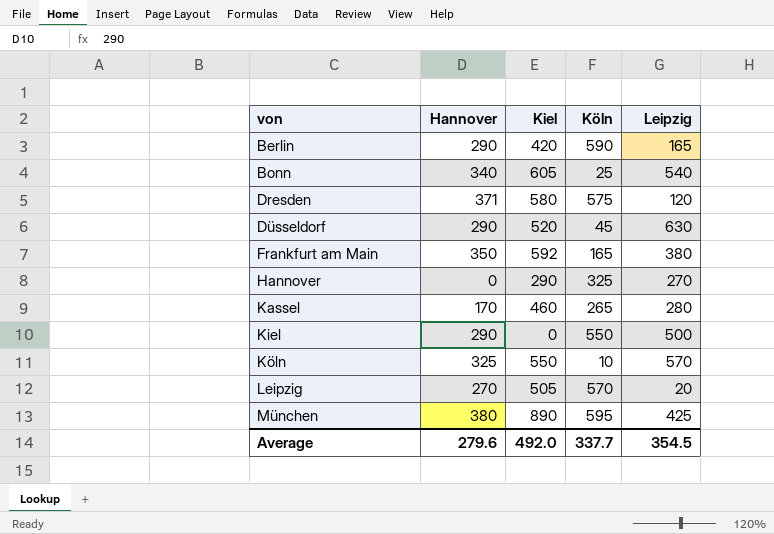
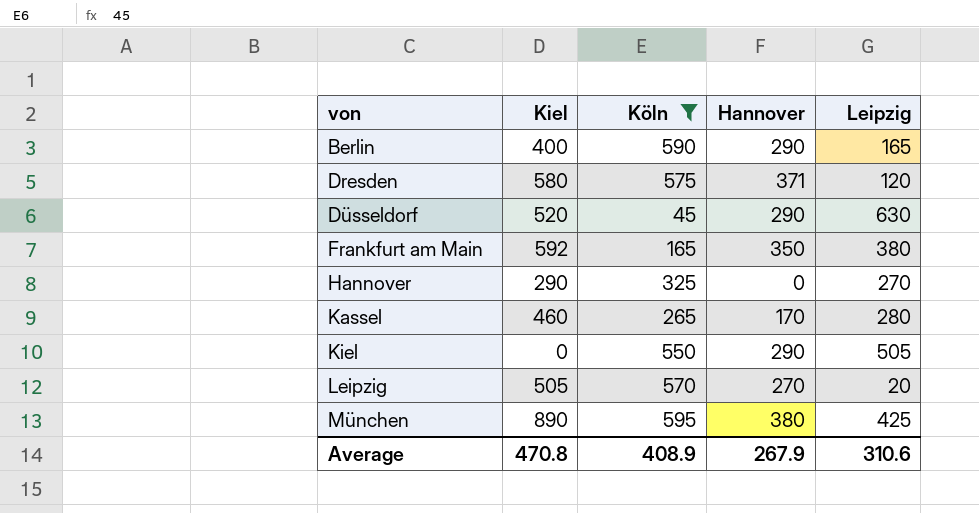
filter: none -> Köln >= 45
column Hannover | position: 2 -> 4
Berlin | Kiel: 420 -> 400
Kiel | Leipzig: 500 -> 505
Average | Kiel: 492.0 -> 470.8
Average | Köln: 337.7 -> 408.9
Average | Hannover: 279.6 -> 267.9
Average | Leipzig: 354.5 -> 310.6

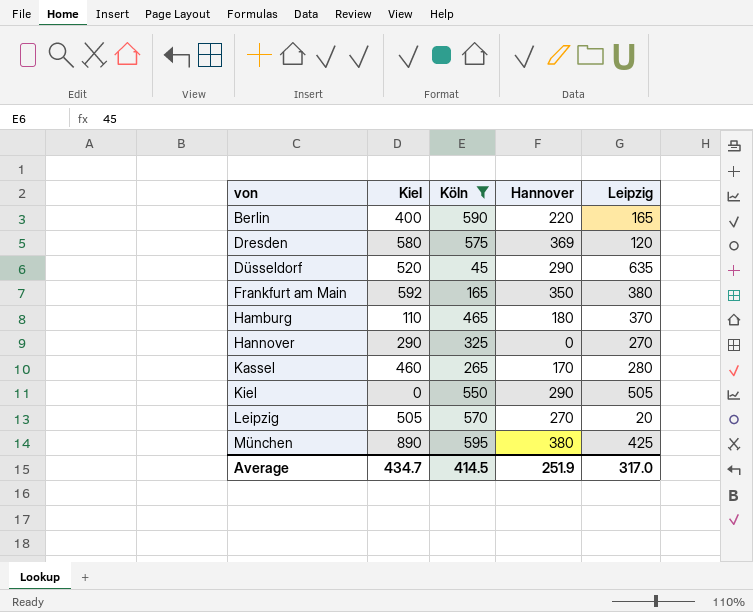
Berlin | Hannover: 290 -> 220
Dresden | Hannover: 371 -> 369
Düsseldorf | Leipzig: 630 -> 635
row Hamburg: none -> 110 | 465 | 180 | 370
Average | Kiel: 470.8 -> 434.7
Average | Köln: 408.9 -> 414.5
Average | Hannover: 267.9 -> 251.9
Average | Leipzig: 310.6 -> 317.0

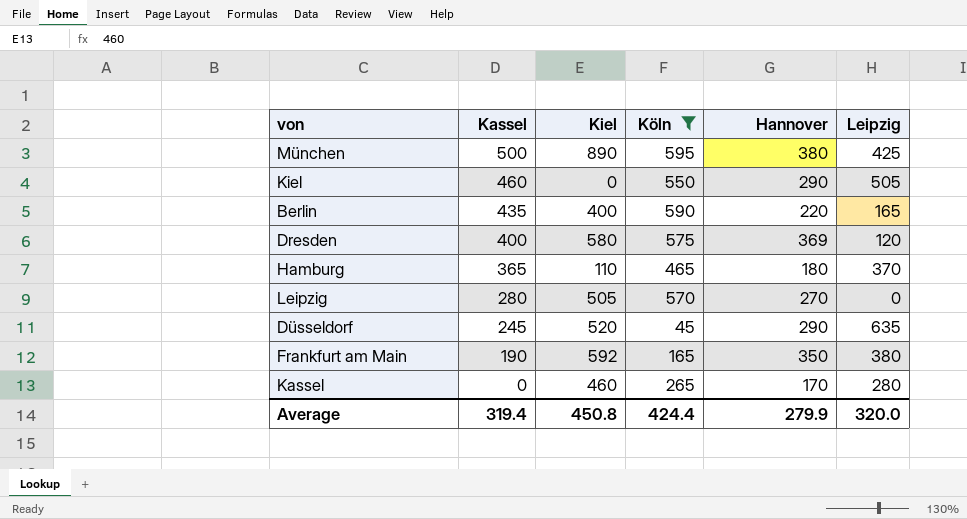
row order: von ascending -> Kassel descending
column Kassel | position: none -> 2
row Hannover: 290 | 325 | 0 | 270 -> none
Leipzig | Leipzig: 20 -> 0
Average | Kiel: 434.7 -> 450.8
Average | Köln: 414.5 -> 424.4
Average | Hannover: 251.9 -> 279.9
Average | Leipzig: 317.0 -> 320.0

